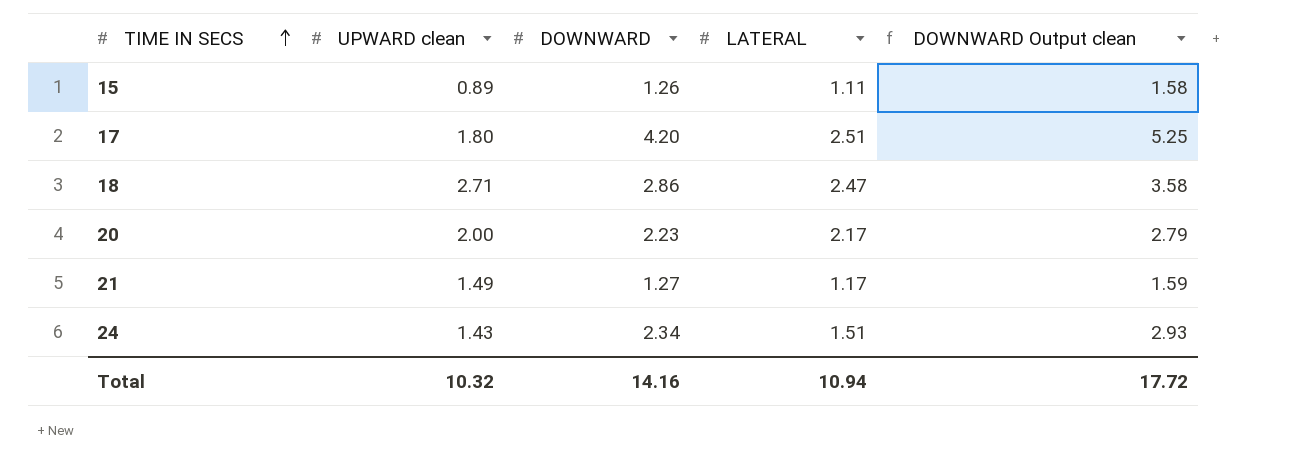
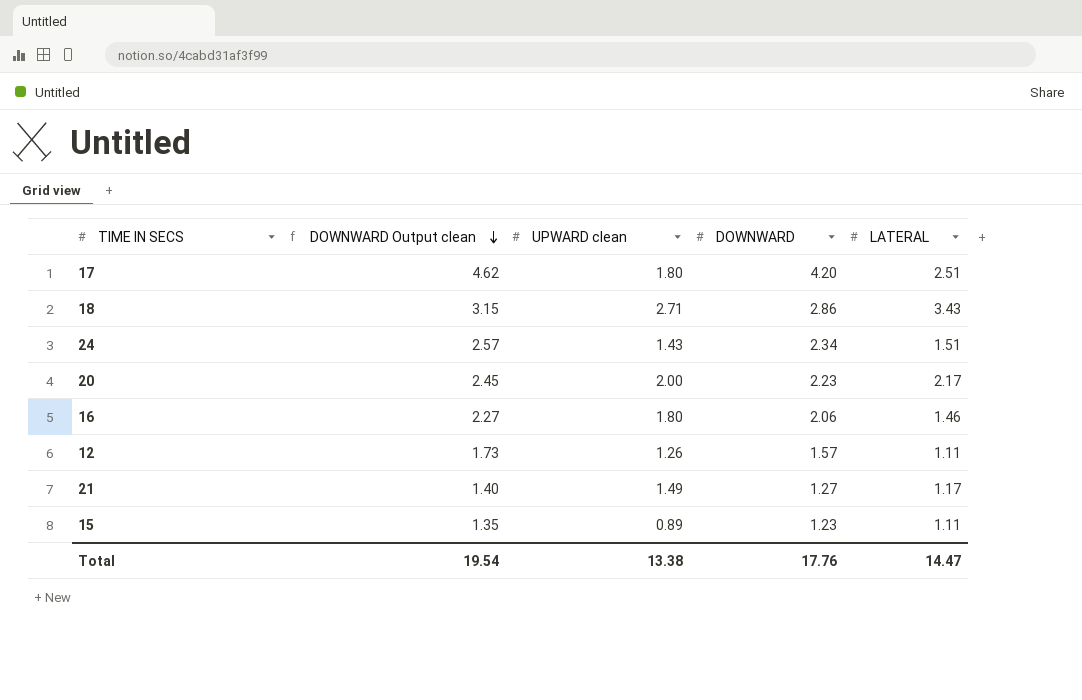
row order: TIME IN SECS ascending -> DOWNWARD Output clean descending
column DOWNWARD Output clean | formula: [DOWNWARD] * 1.25 -> [DOWNWARD] * 1.1
column DOWNWARD Output clean | position: 5 -> 2
18 | LATERAL: 2.47 -> 3.43
row 16: none -> 2.27 | 1.80 | 2.06 | 1.46
row 12: none -> 1.73 | 1.26 | 1.57 | 1.11
15 | DOWNWARD: 1.26 -> 1.23
Total | DOWNWARD Output clean: 17.72 -> 19.54
Total | UPWARD clean: 10.32 -> 13.38
Total | DOWNWARD: 14.16 -> 17.76
Total | LATERAL: 10.94 -> 14.47

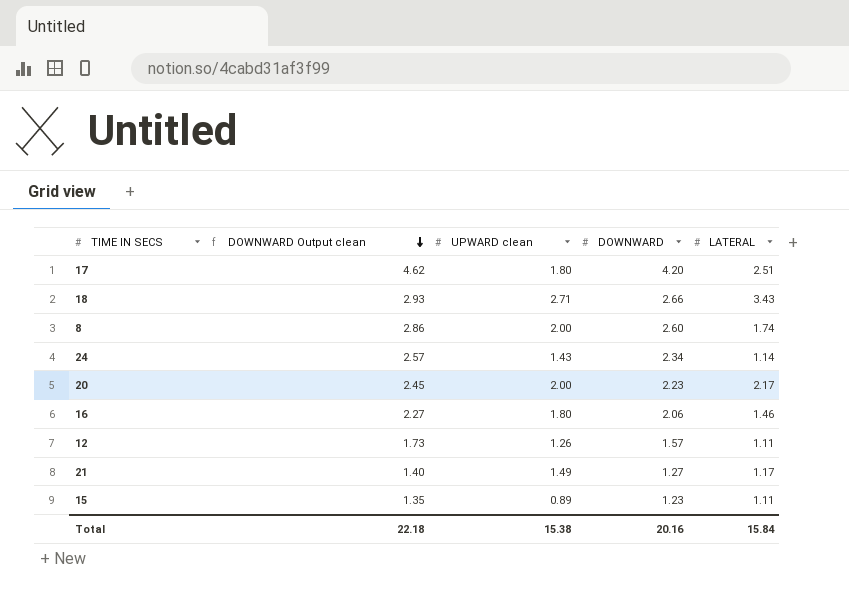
18 | DOWNWARD Output clean: 3.15 -> 2.93
18 | DOWNWARD: 2.86 -> 2.66
row 8: none -> 2.86 | 2.00 | 2.60 | 1.74
24 | LATERAL: 1.51 -> 1.14
Total | DOWNWARD Output clean: 19.54 -> 22.18
Total | UPWARD clean: 13.38 -> 15.38
Total | DOWNWARD: 17.76 -> 20.16
Total | LATERAL: 14.47 -> 15.84

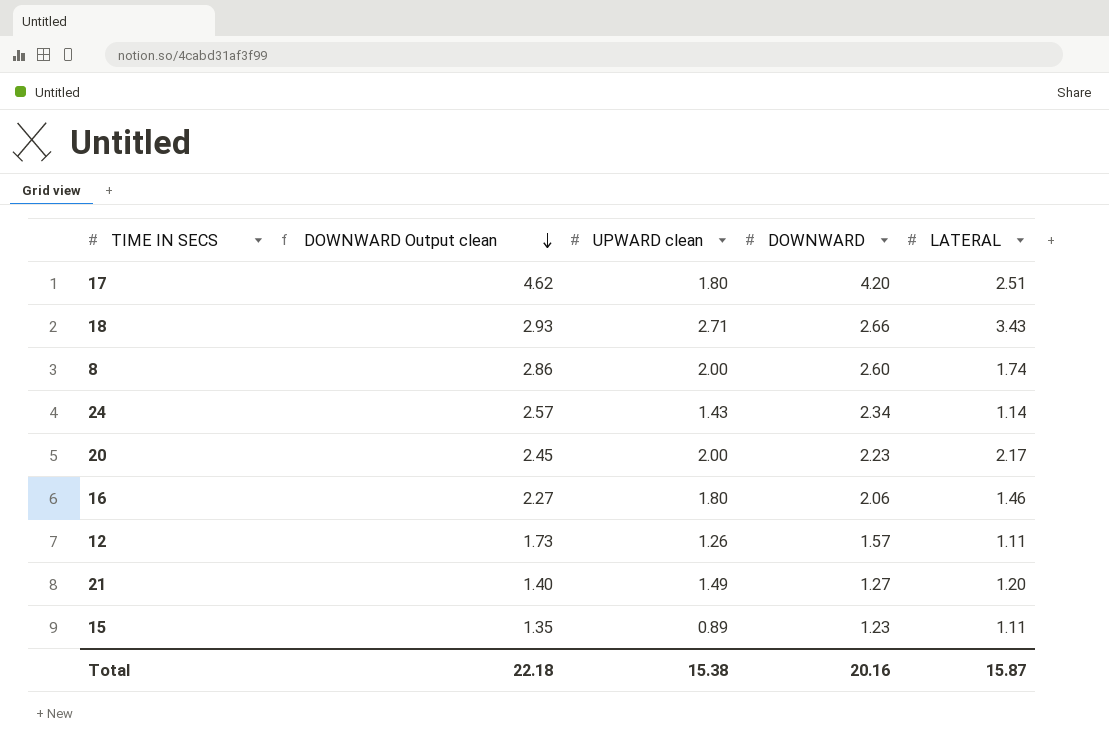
21 | LATERAL: 1.17 -> 1.20
Total | LATERAL: 15.84 -> 15.87

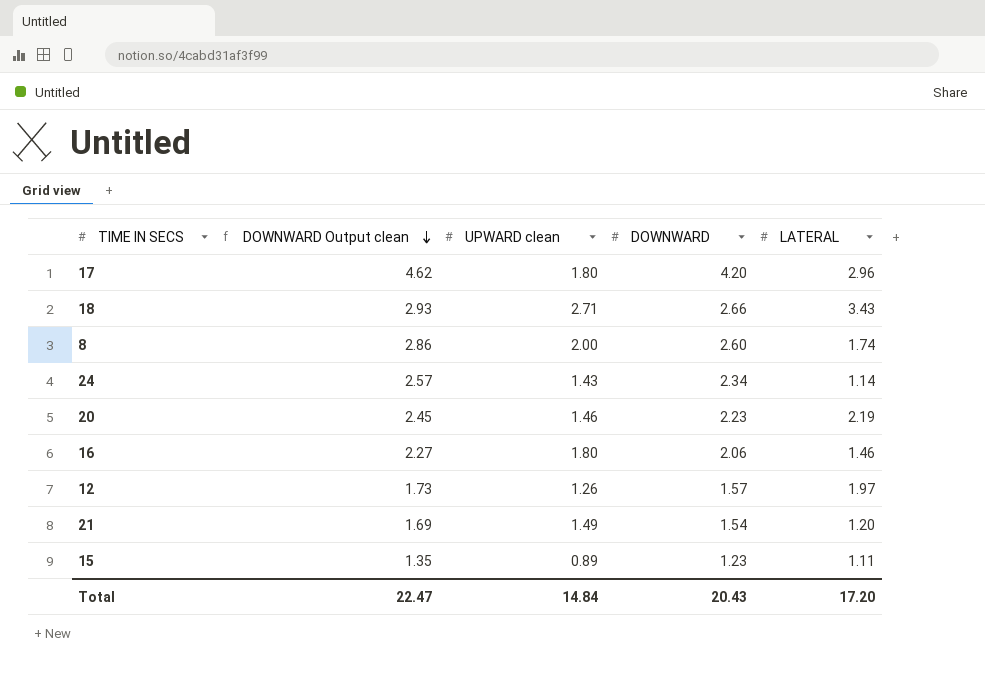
17 | LATERAL: 2.51 -> 2.96
20 | UPWARD clean: 2.00 -> 1.46
20 | LATERAL: 2.17 -> 2.19
12 | LATERAL: 1.11 -> 1.97
21 | DOWNWARD Output clean: 1.40 -> 1.69
21 | DOWNWARD: 1.27 -> 1.54
Total | DOWNWARD Output clean: 22.18 -> 22.47
Total | UPWARD clean: 15.38 -> 14.84
Total | DOWNWARD: 20.16 -> 20.43
Total | LATERAL: 15.87 -> 17.20

